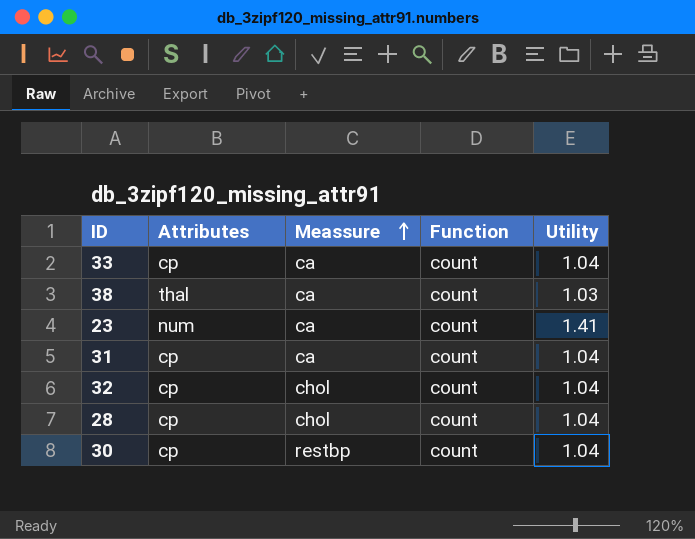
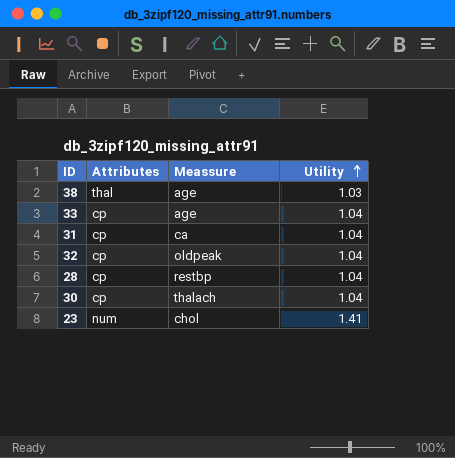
row order: Meassure ascending -> Utility ascending
column Function | position: 4 -> none
38 | Meassure: ca -> age
33 | Meassure: ca -> age
32 | Meassure: chol -> oldpeak
28 | Meassure: chol -> restbp
30 | Meassure: restbp -> thalach
23 | Meassure: ca -> chol

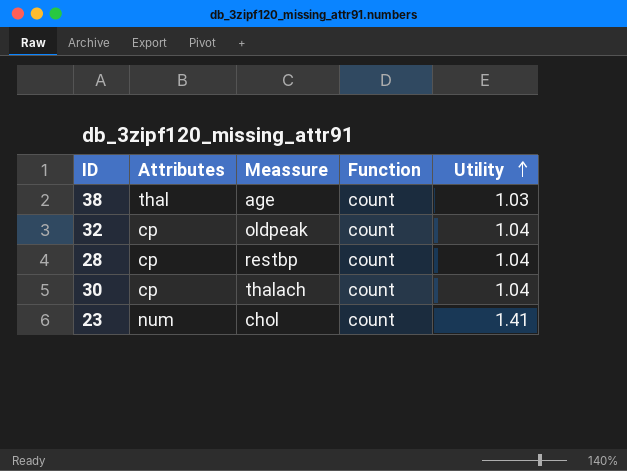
column Function | position: none -> 4
row 33: cp | age | 1.04 -> none
row 31: cp | ca | 1.04 -> none

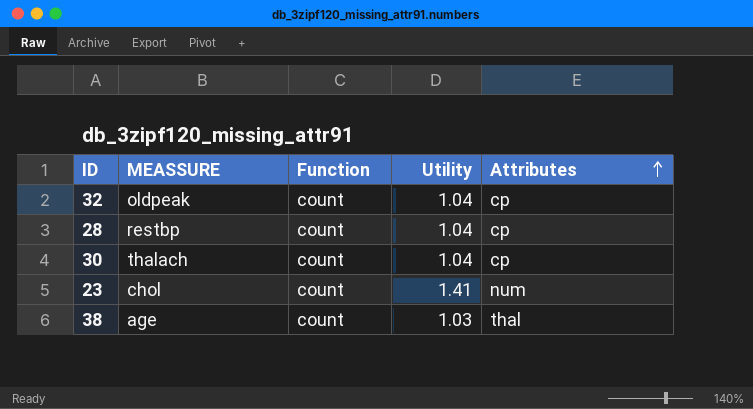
row order: Utility ascending -> Attributes ascending
column name: Meassure -> MEASSURE
column Attributes | position: 2 -> 5

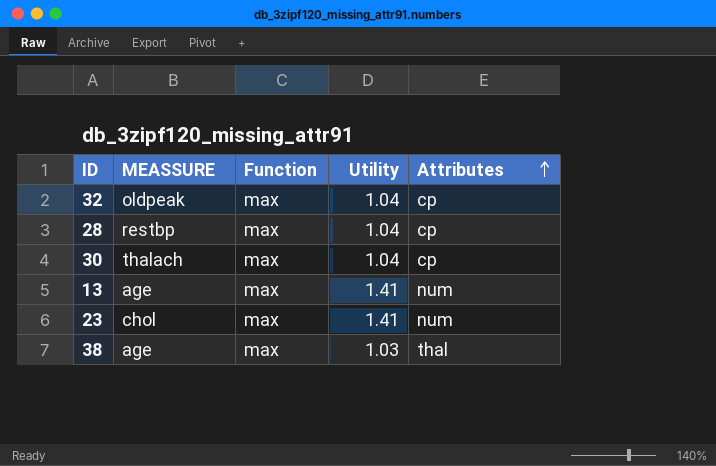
32 | Function: count -> max
28 | Function: count -> max
30 | Function: count -> max
row 13: none -> age | max | 1.41 | num
23 | Function: count -> max
38 | Function: count -> max

